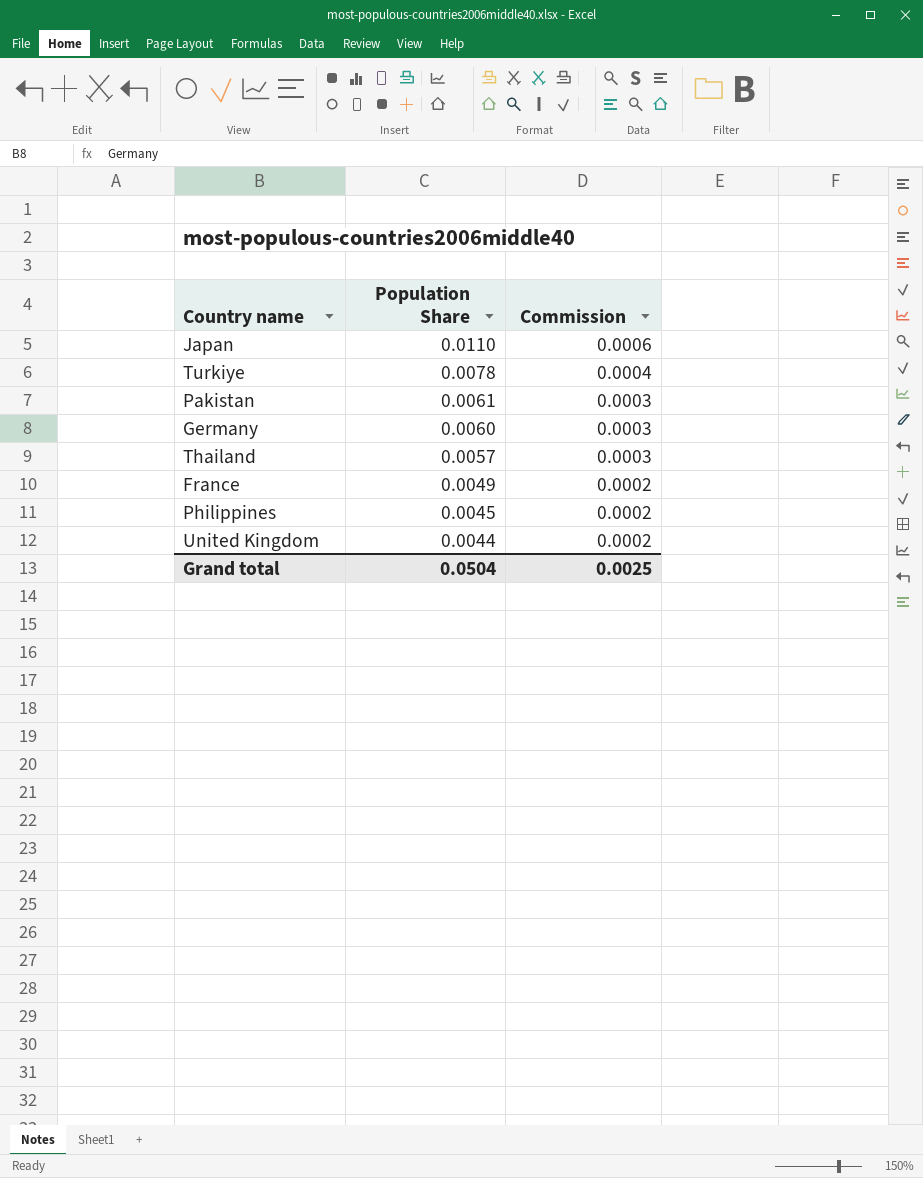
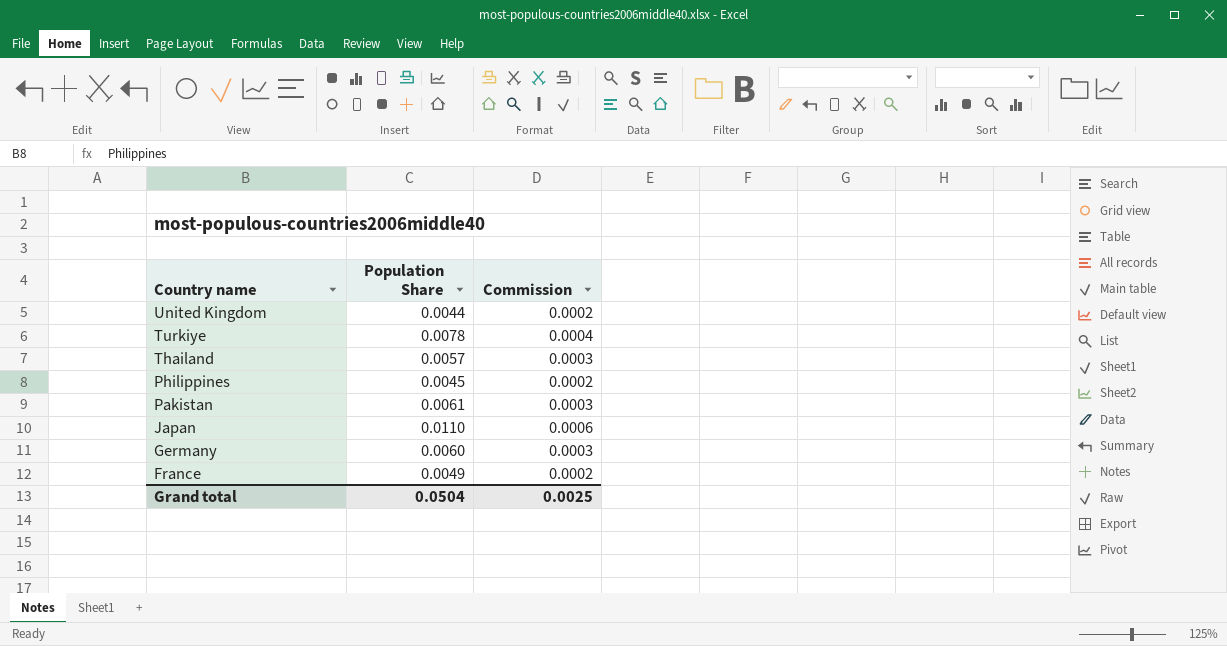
row order: Population Share descending -> Country name descending

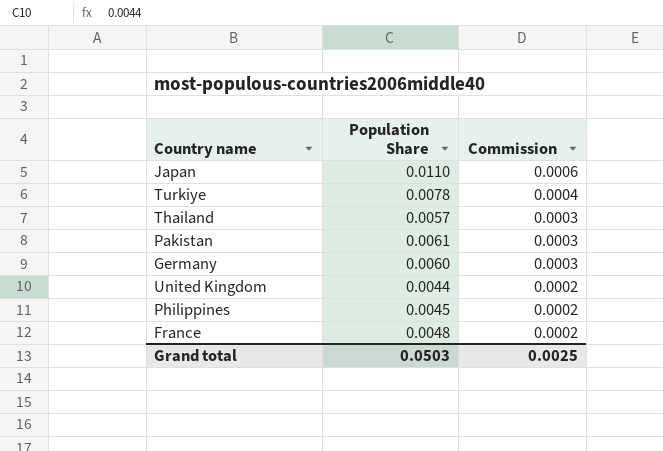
row order: Country name descending -> Commission descending
France | Population Share: 0.0049 -> 0.0048
Grand total | Population Share: 0.0504 -> 0.0503

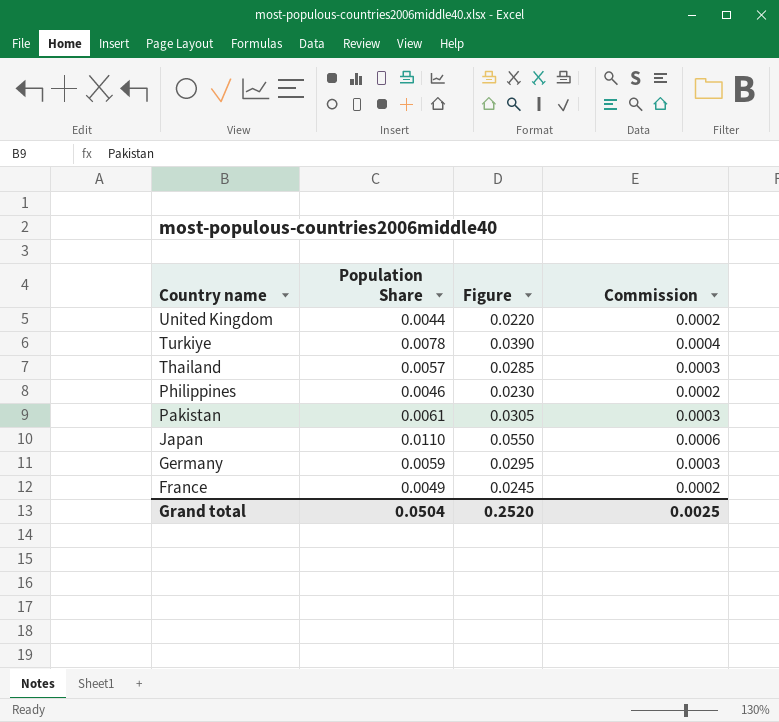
row order: Commission descending -> Country name descending
column Figure | formula: none -> [Population Share] * 5
Philippines | Population Share: 0.0045 -> 0.0046
Germany | Population Share: 0.0060 -> 0.0059
France | Population Share: 0.0048 -> 0.0049
Grand total | Population Share: 0.0503 -> 0.0504

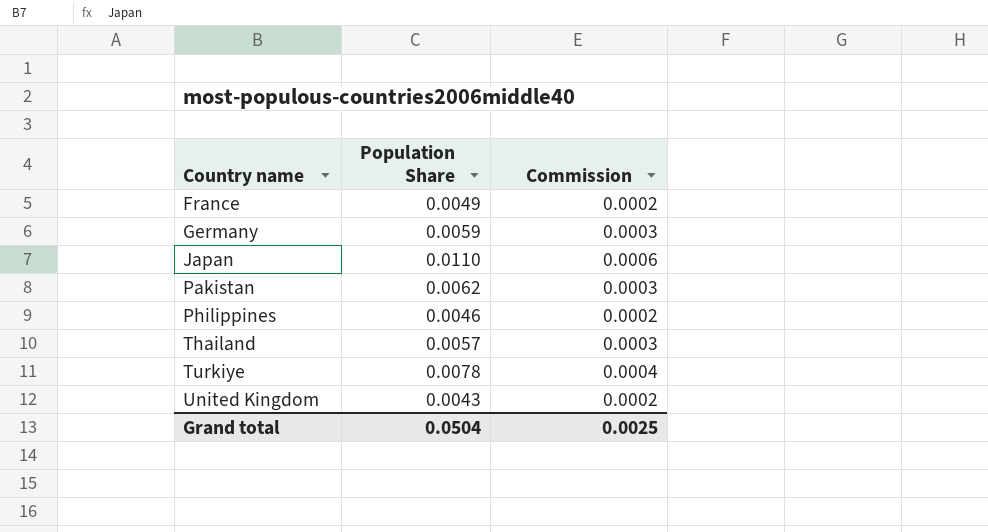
row order: Country name descending -> Country name ascending
column Figure | formula: [Population Share] * 5 -> none
Pakistan | Population Share: 0.0061 -> 0.0062
United Kingdom | Population Share: 0.0044 -> 0.0043

